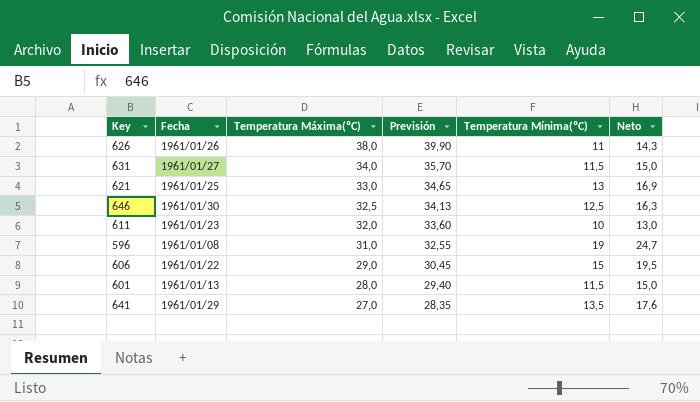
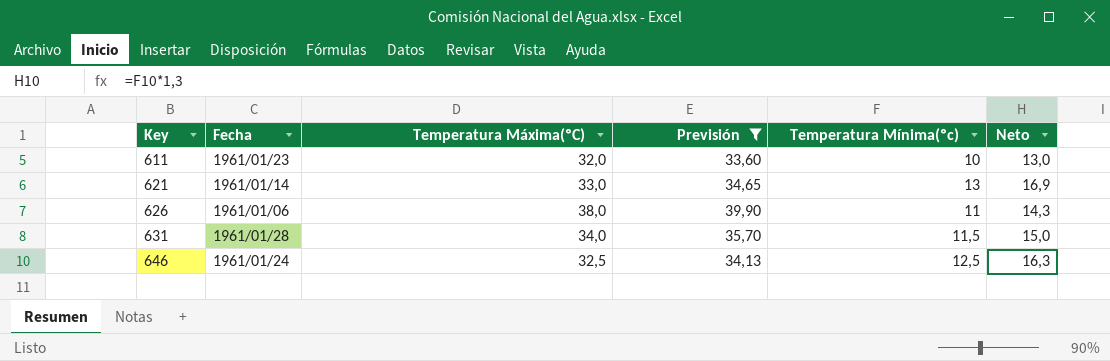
filter: none -> Previsión >= 33,60
row order: Temperatura Máxima(ºC) descending -> Key ascending
column name: Temperatura Mínima(ºC) -> Temperatura Mínima(ºc)
621 | Fecha: 1961/01/25 -> 1961/01/14
626 | Fecha: 1961/01/26 -> 1961/01/06
631 | Fecha: 1961/01/27 -> 1961/01/28
646 | Fecha: 1961/01/30 -> 1961/01/24

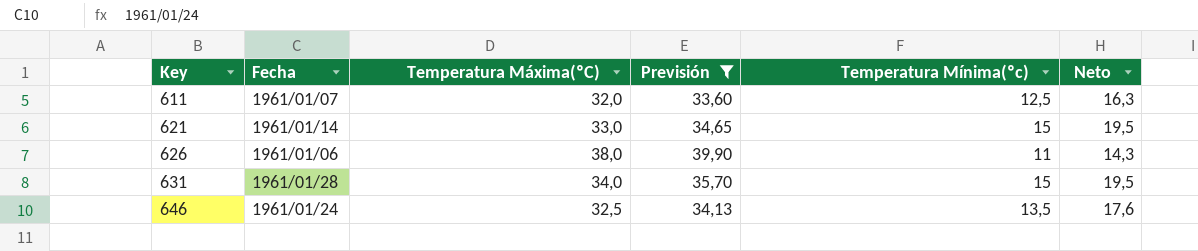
611 | Fecha: 1961/01/23 -> 1961/01/07
611 | Temperatura Mínima(ºc): 10 -> 12,5
611 | Neto: 13,0 -> 16,3
621 | Temperatura Mínima(ºc): 13 -> 15
621 | Neto: 16,9 -> 19,5
631 | Temperatura Mínima(ºc): 11,5 -> 15
631 | Neto: 15,0 -> 19,5
646 | Temperatura Mínima(ºc): 12,5 -> 13,5
646 | Neto: 16,3 -> 17,6

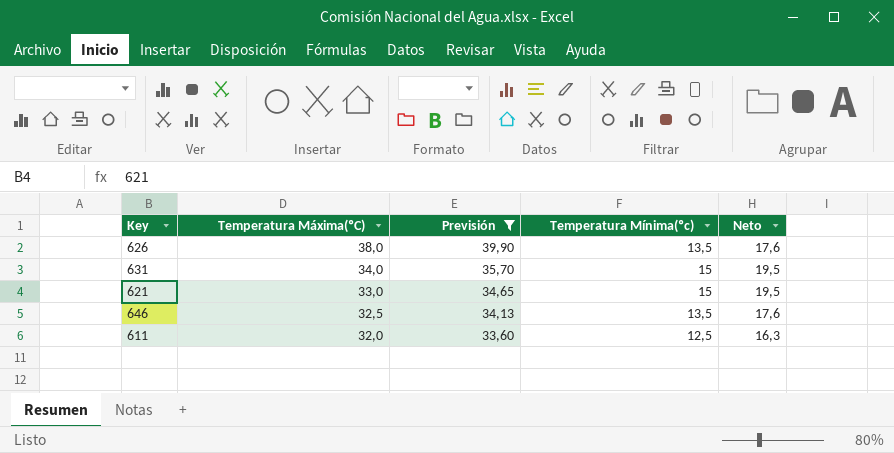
row order: Key ascending -> Temperatura Máxima(ºC) descending
column Fecha | position: 2 -> none
626 | Temperatura Mínima(ºc): 11 -> 13,5
626 | Neto: 14,3 -> 17,6

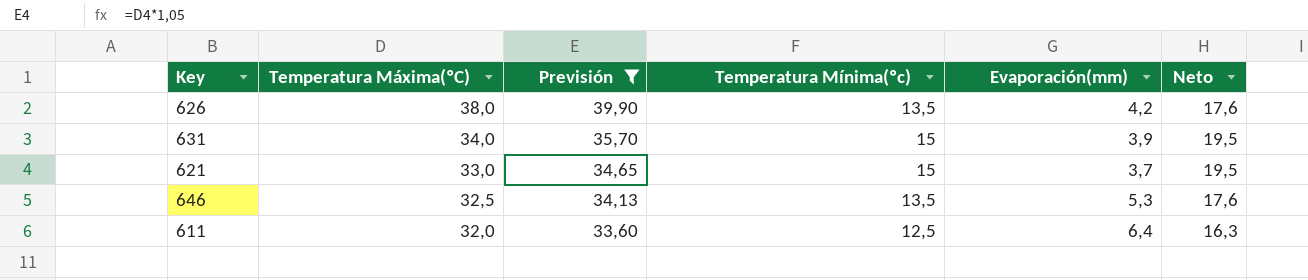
column Evaporación(mm) | position: none -> 5

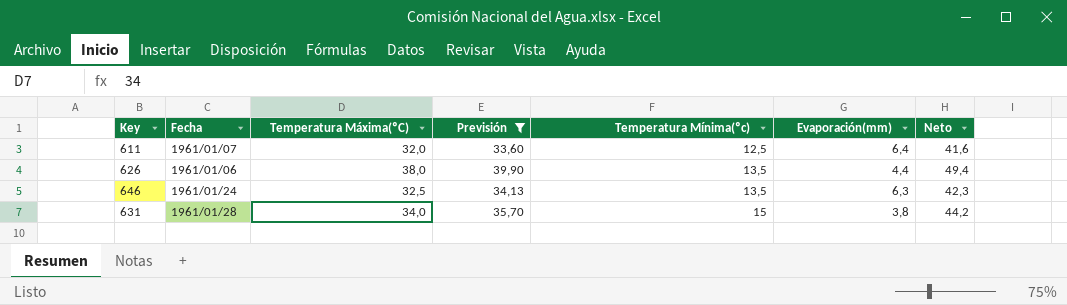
row order: Temperatura Máxima(ºC) descending -> Temperatura Mínima(ºc) ascending
column Fecha | position: none -> 2
column Neto | formula: [Temperatura Mínima(ºc)] * 1,3 -> [Temperatura Máxima(ºC)] * 1,3
row 621: 33,0 | 34,65 | 15 | 3,7 | 19,5 -> none
626 | Evaporación(mm): 4,2 -> 4,4
646 | Evaporación(mm): 5,3 -> 6,3
631 | Evaporación(mm): 3,9 -> 3,8

